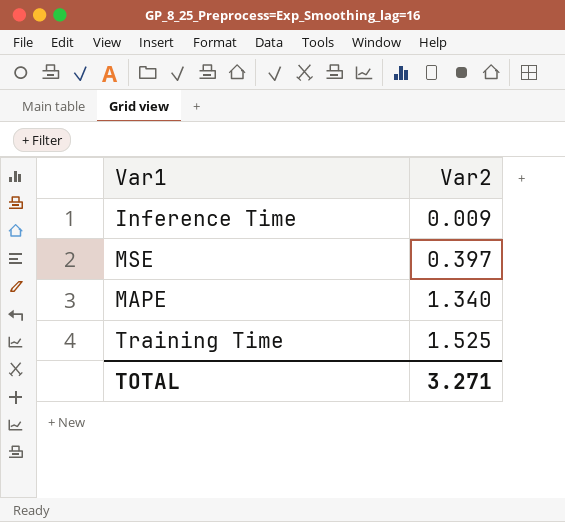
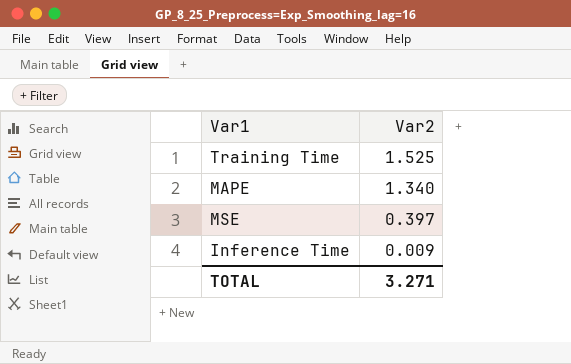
row order: Var2 ascending -> Var2 descending

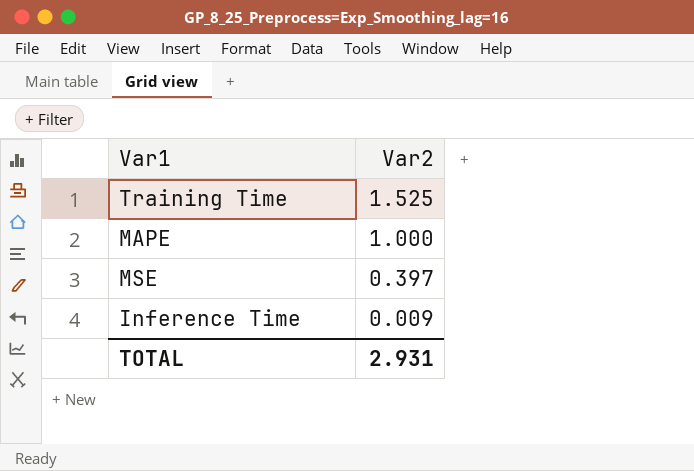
MAPE | Var2: 1.340 -> 1.000
TOTAL | Var2: 3.271 -> 2.931

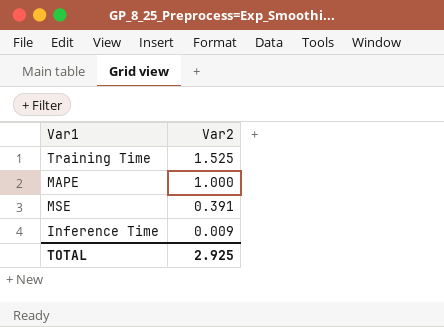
MSE | Var2: 0.397 -> 0.391
TOTAL | Var2: 2.931 -> 2.925

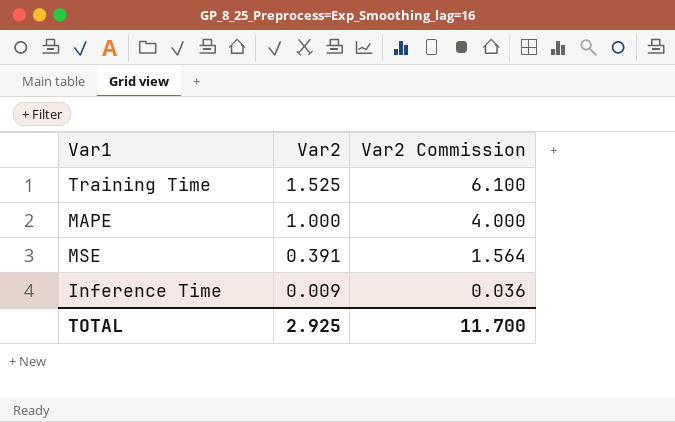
column Var2 Commission | formula: none -> [Var2] * 4

